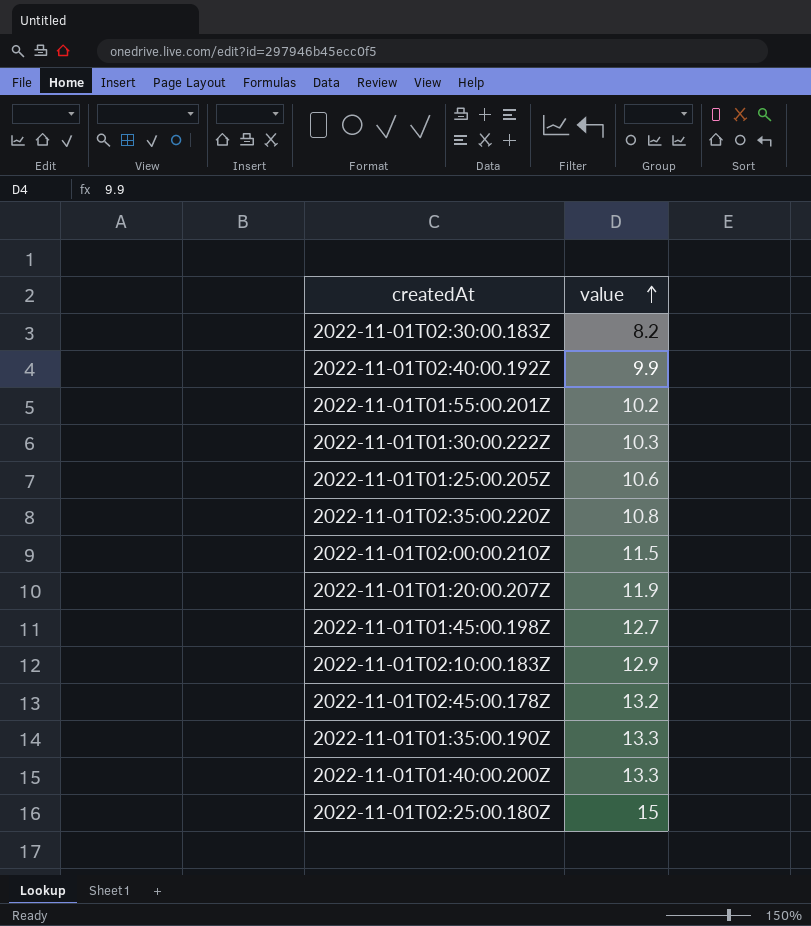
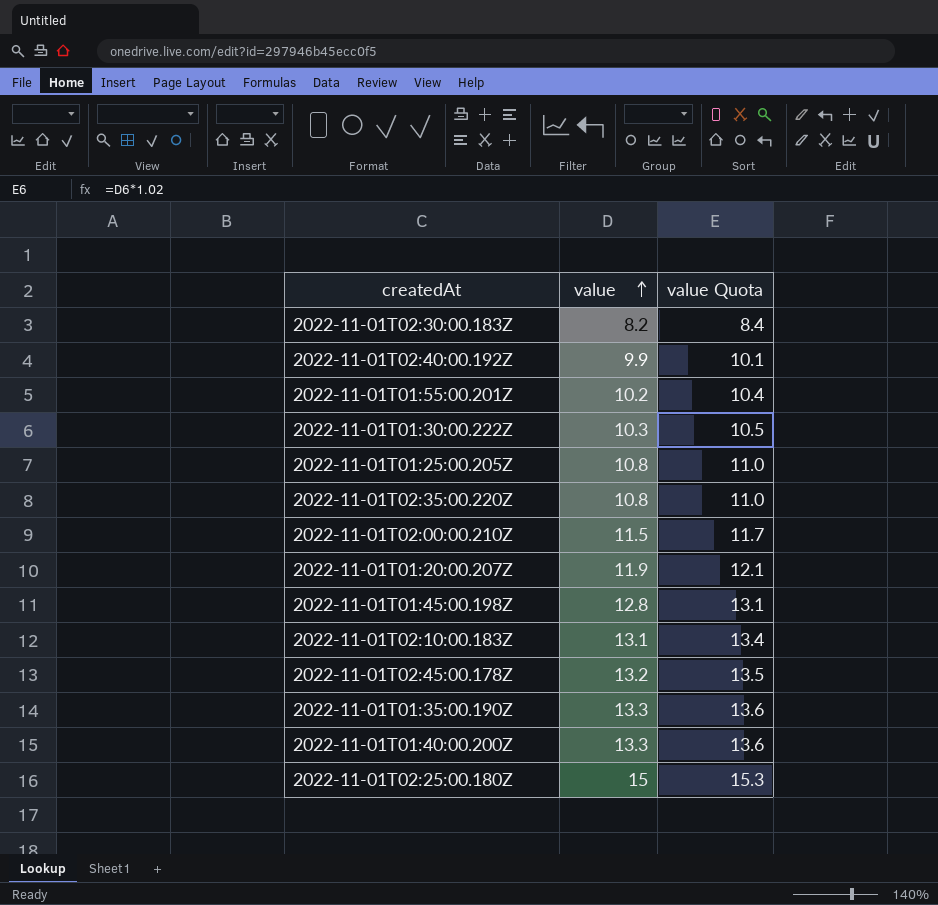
column value Quota | formula: none -> [value] * 1.02
2022-11-01T01:25:00.205Z | value: 10.6 -> 10.8
2022-11-01T01:45:00.198Z | value: 12.7 -> 12.8
2022-11-01T02:10:00.183Z | value: 12.9 -> 13.1

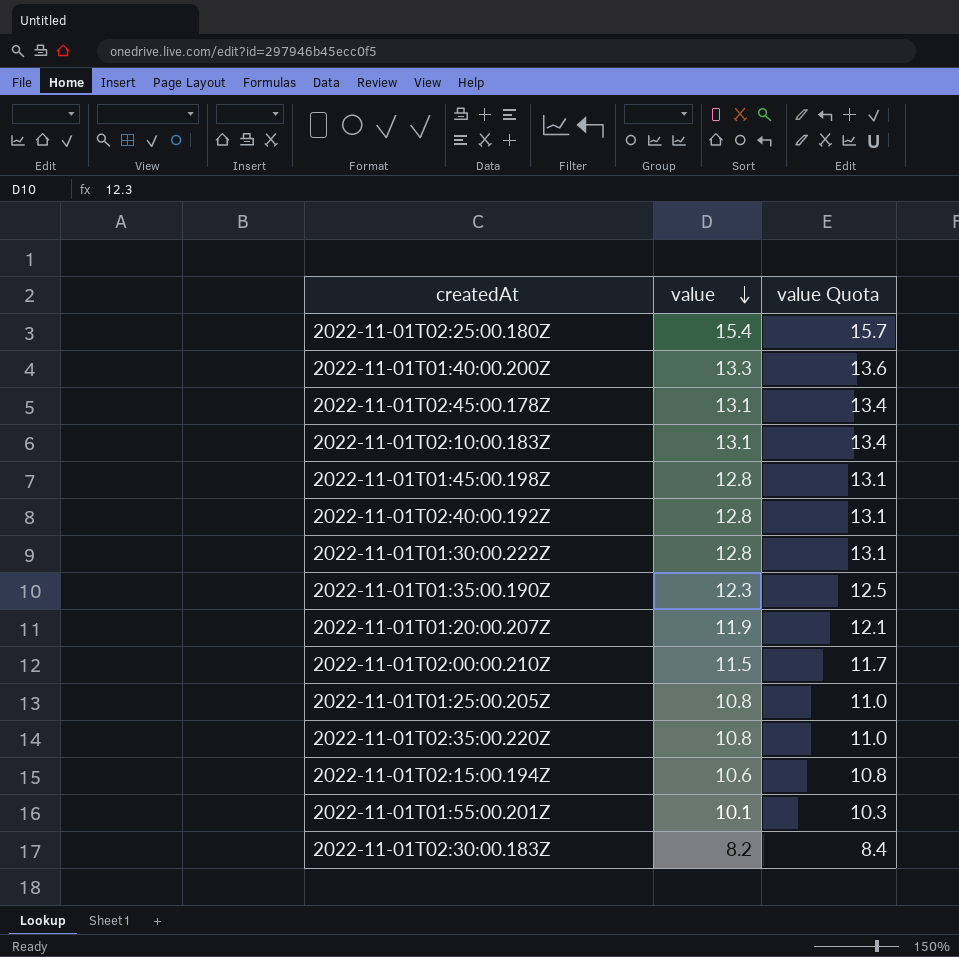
row order: value ascending -> value descending
2022-11-01T02:25:00.180Z | value: 15 -> 15.4
2022-11-01T02:25:00.180Z | value Quota: 15.3 -> 15.7
2022-11-01T02:45:00.178Z | value: 13.2 -> 13.1
2022-11-01T02:45:00.178Z | value Quota: 13.5 -> 13.4
2022-11-01T02:40:00.192Z | value: 9.9 -> 12.8
2022-11-01T02:40:00.192Z | value Quota: 10.1 -> 13.1
2022-11-01T01:30:00.222Z | value: 10.3 -> 12.8
2022-11-01T01:30:00.222Z | value Quota: 10.5 -> 13.1
2022-11-01T01:35:00.190Z | value: 13.3 -> 12.3
2022-11-01T01:35:00.190Z | value Quota: 13.6 -> 12.5
row 2022-11-01T02:15:00.194Z: none -> 10.6 | 10.8
2022-11-01T01:55:00.201Z | value: 10.2 -> 10.1
2022-11-01T01:55:00.201Z | value Quota: 10.4 -> 10.3

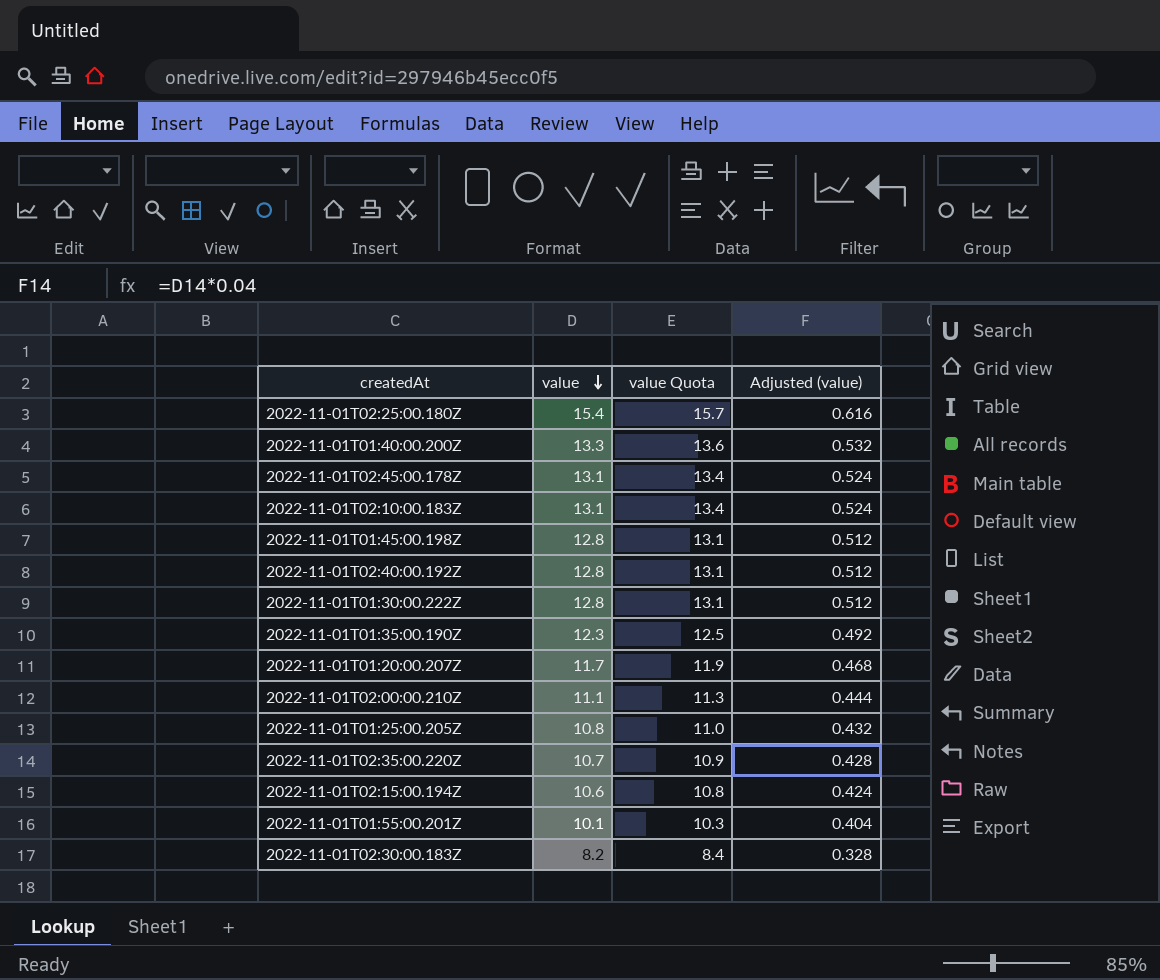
column Adjusted (value) | formula: none -> [value] * 0.04
2022-11-01T01:20:00.207Z | value: 11.9 -> 11.7
2022-11-01T01:20:00.207Z | value Quota: 12.1 -> 11.9
2022-11-01T02:00:00.210Z | value: 11.5 -> 11.1
2022-11-01T02:00:00.210Z | value Quota: 11.7 -> 11.3
2022-11-01T02:35:00.220Z | value: 10.8 -> 10.7
2022-11-01T02:35:00.220Z | value Quota: 11.0 -> 10.9

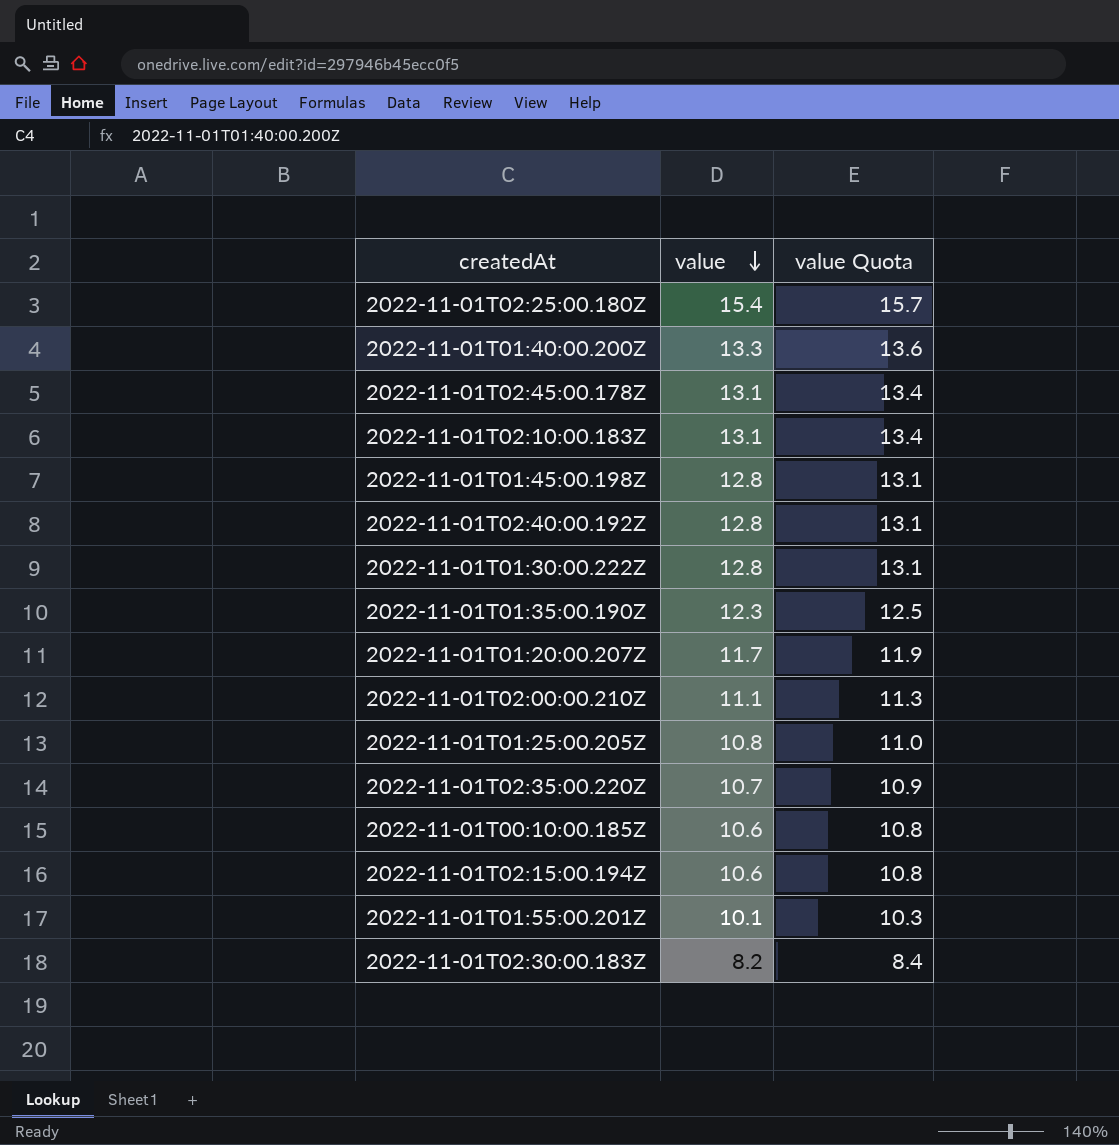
column Adjusted (value) | formula: [value] * 0.04 -> none
row 2022-11-01T00:10:00.185Z: none -> 10.6 | 10.8

